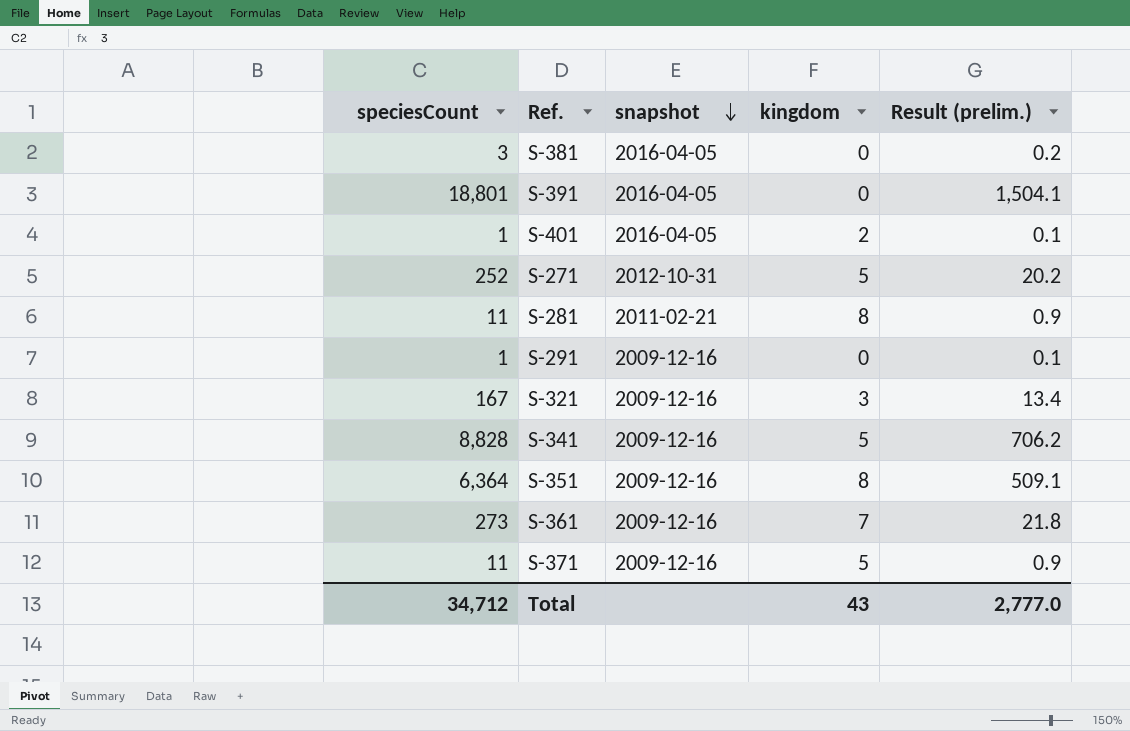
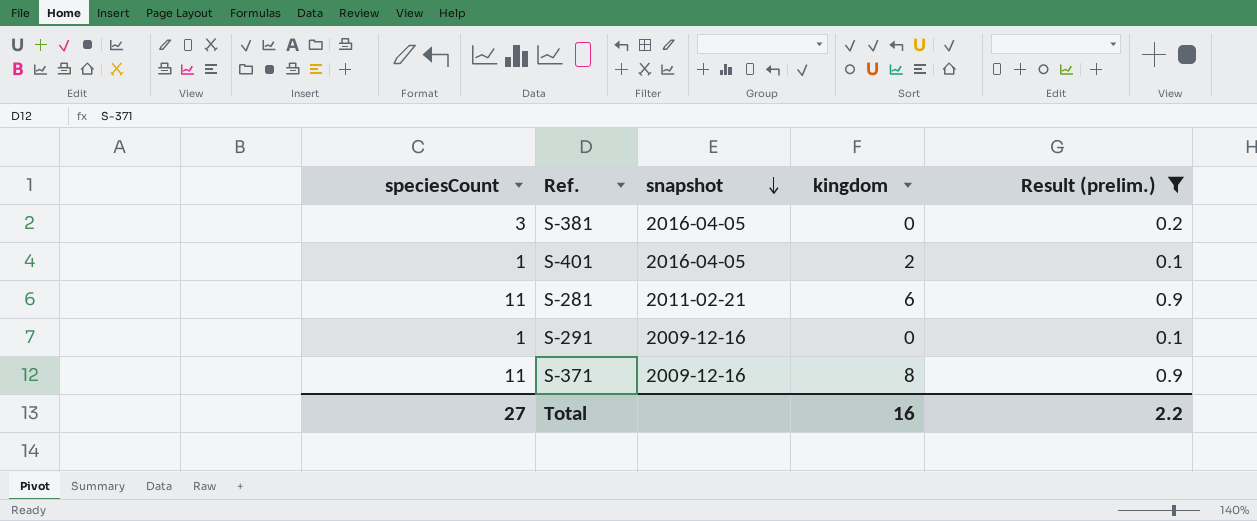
filter: none -> Result (prelim.) <= 0.9
S-281 | kingdom: 8 -> 6
S-371 | kingdom: 5 -> 8
Total | speciesCount: 34,712 -> 27
Total | kingdom: 43 -> 16
Total | Result (prelim.): 2,777.0 -> 2.2

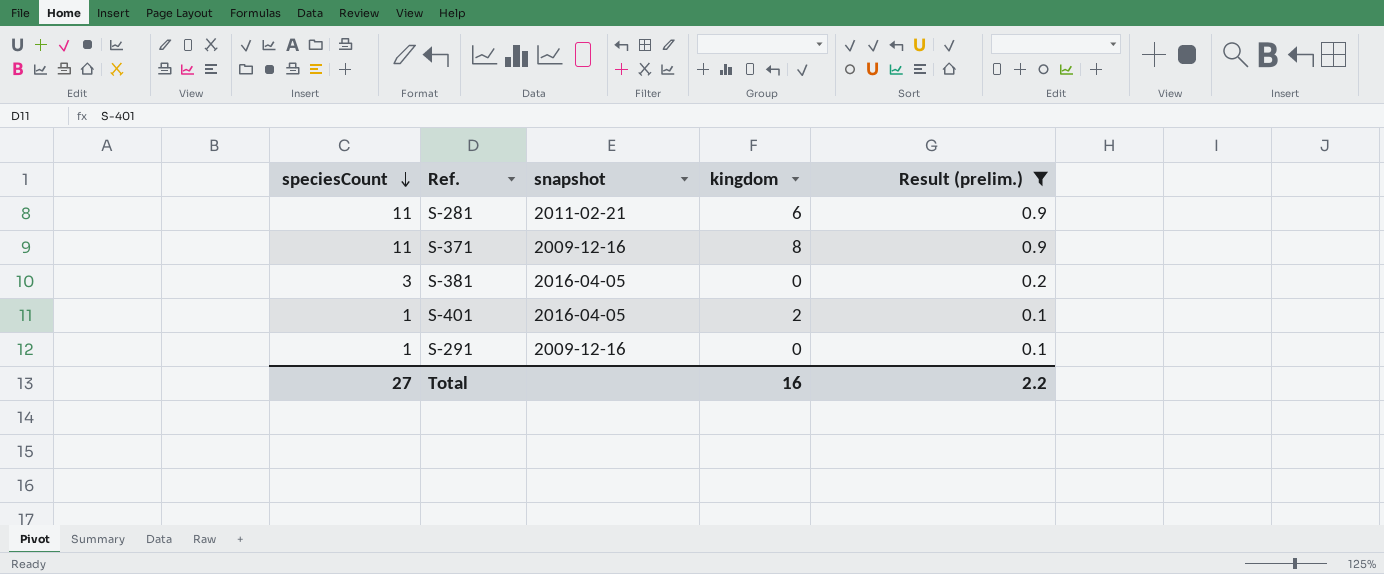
row order: snapshot descending -> speciesCount descending

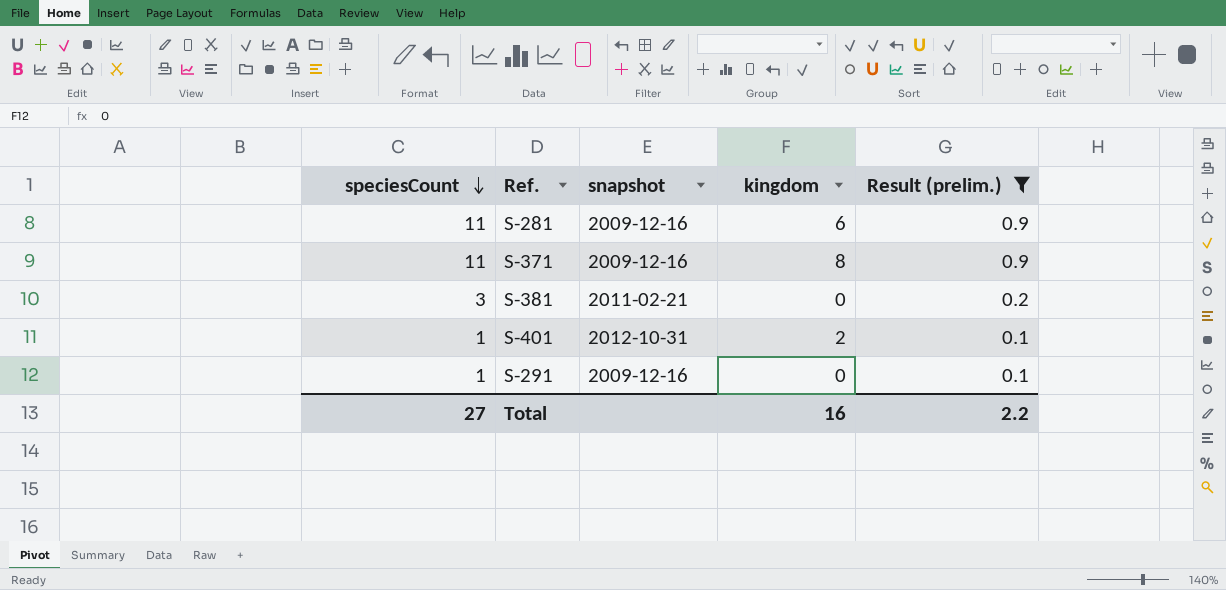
S-281 | snapshot: 2011-02-21 -> 2009-12-16
S-381 | snapshot: 2016-04-05 -> 2011-02-21
S-401 | snapshot: 2016-04-05 -> 2012-10-31

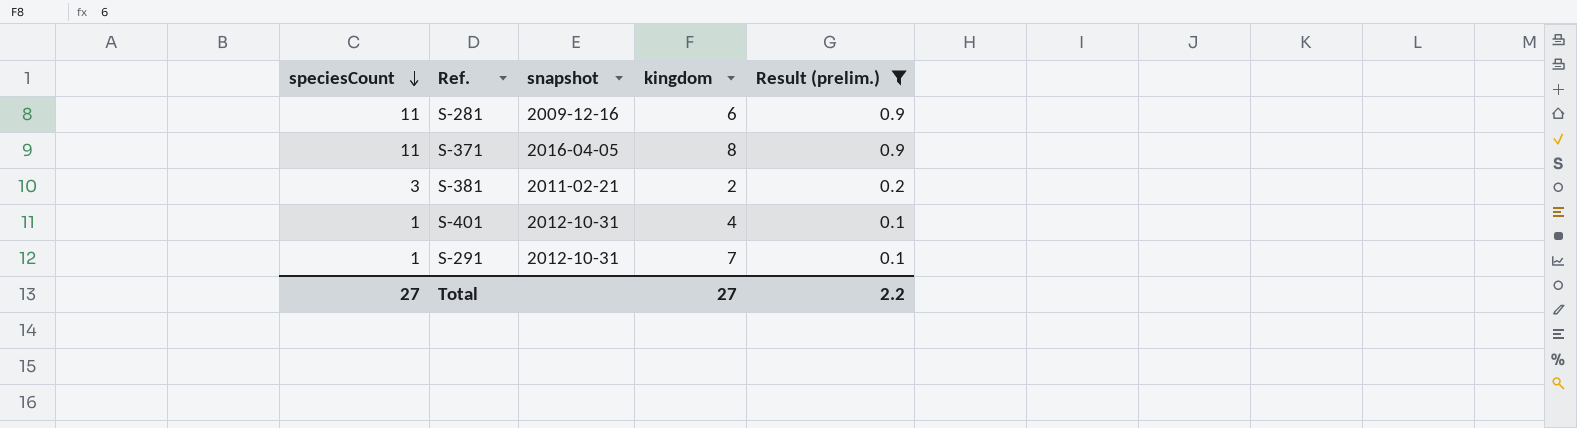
S-371 | snapshot: 2009-12-16 -> 2016-04-05
S-381 | kingdom: 0 -> 2
S-401 | kingdom: 2 -> 4
S-291 | snapshot: 2009-12-16 -> 2012-10-31
S-291 | kingdom: 0 -> 7
Total | kingdom: 16 -> 27

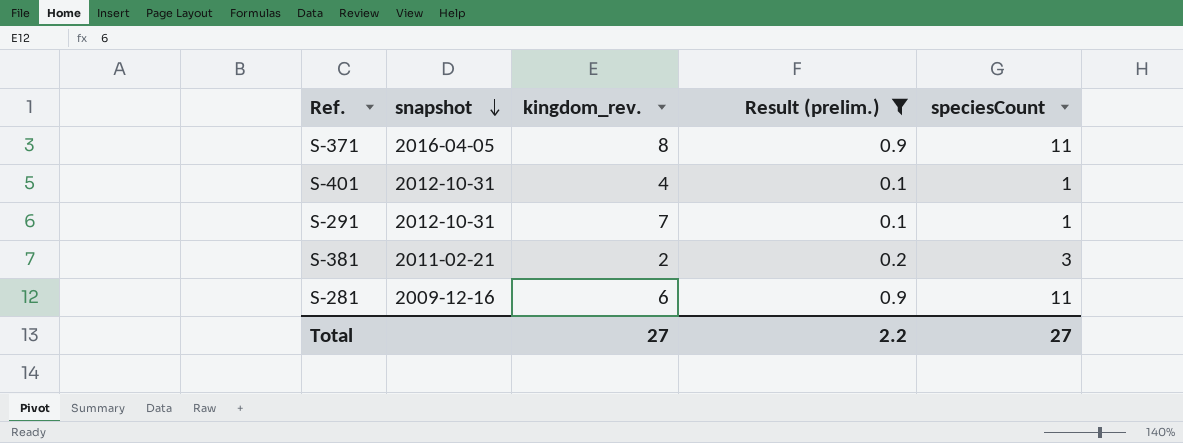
row order: speciesCount descending -> snapshot descending
column name: kingdom -> kingdom_rev.
column speciesCount | position: 1 -> 5

